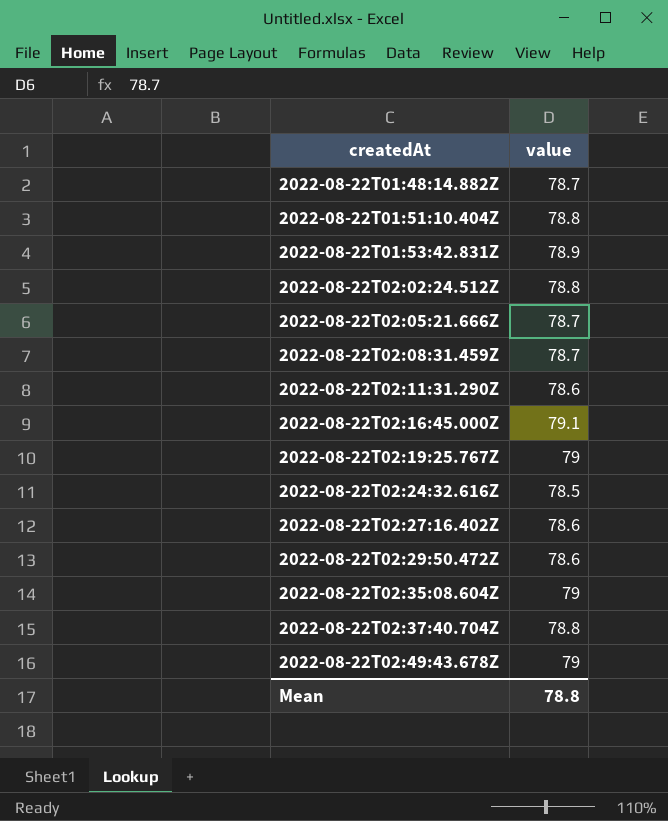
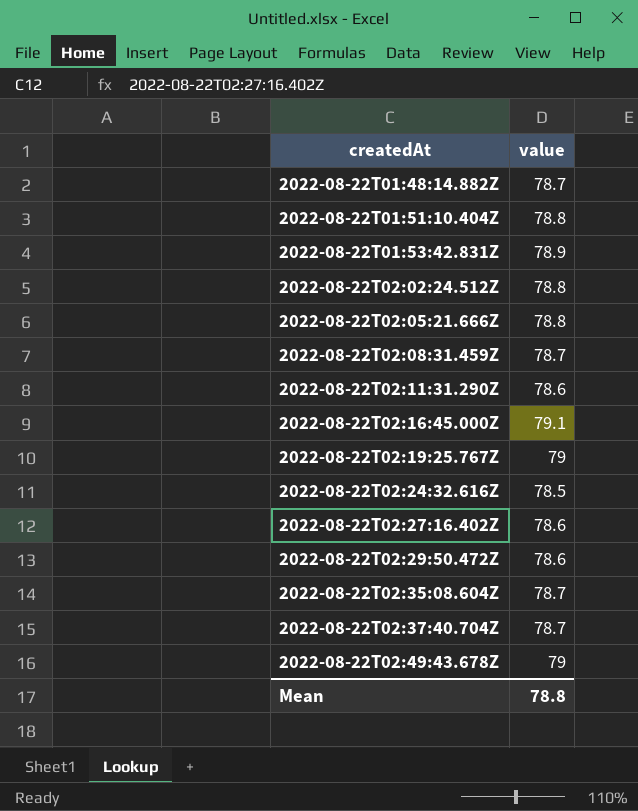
2022-08-22T02:05:21.666Z | value: 78.7 -> 78.8
2022-08-22T02:35:08.604Z | value: 79 -> 78.7
2022-08-22T02:37:40.704Z | value: 78.8 -> 78.7

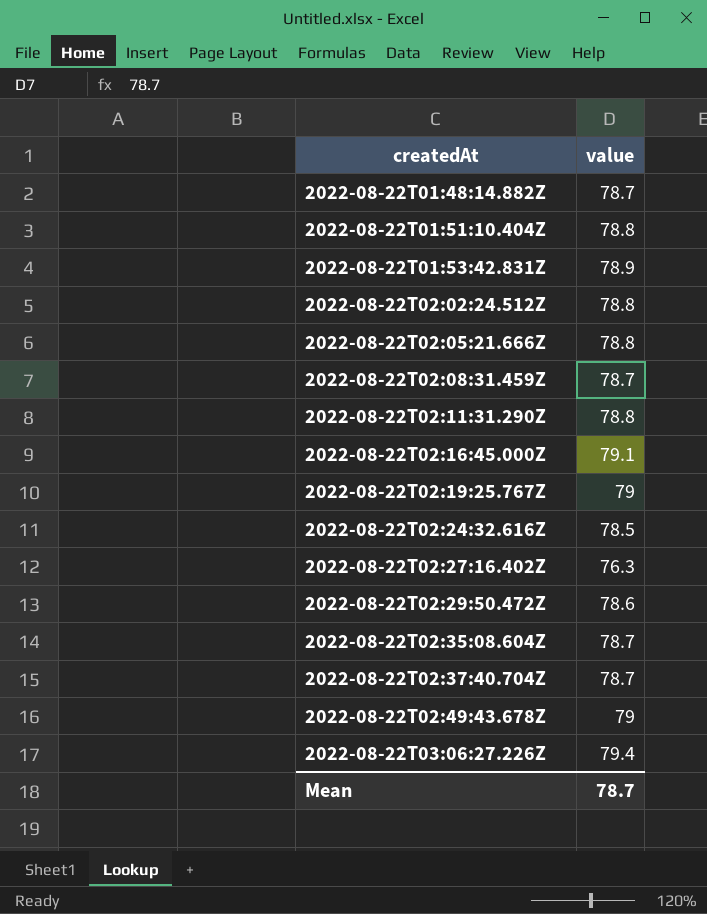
2022-08-22T02:11:31.290Z | value: 78.6 -> 78.8
2022-08-22T02:27:16.402Z | value: 78.6 -> 76.3
row 2022-08-22T03:06:27.226Z: none -> 79.4
Mean | value: 78.8 -> 78.7

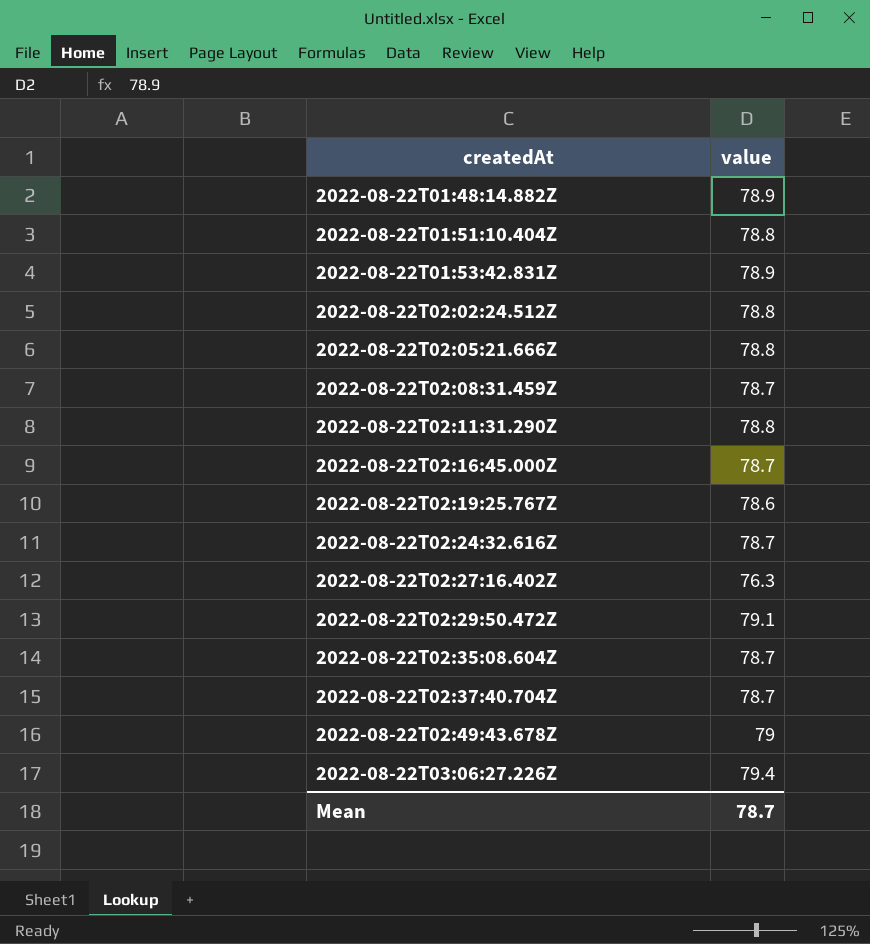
2022-08-22T01:48:14.882Z | value: 78.7 -> 78.9
2022-08-22T02:16:45.000Z | value: 79.1 -> 78.7
2022-08-22T02:19:25.767Z | value: 79 -> 78.6
2022-08-22T02:24:32.616Z | value: 78.5 -> 78.7
2022-08-22T02:29:50.472Z | value: 78.6 -> 79.1

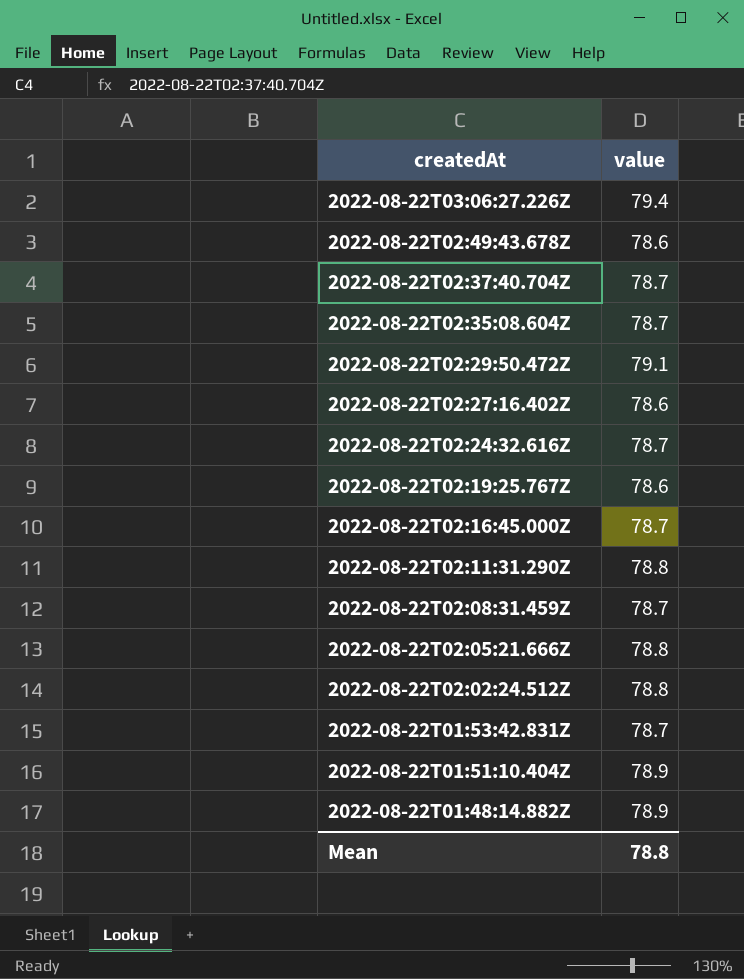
row order: createdAt ascending -> createdAt descending
2022-08-22T02:49:43.678Z | value: 79 -> 78.6
2022-08-22T02:27:16.402Z | value: 76.3 -> 78.6
2022-08-22T01:53:42.831Z | value: 78.9 -> 78.7
2022-08-22T01:51:10.404Z | value: 78.8 -> 78.9
Mean | value: 78.7 -> 78.8

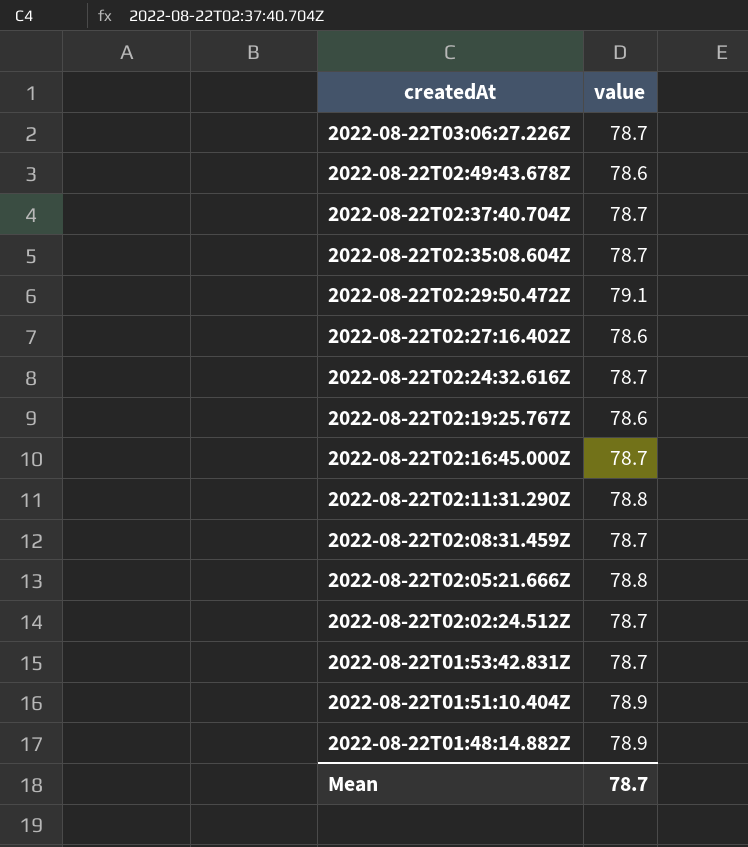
2022-08-22T03:06:27.226Z | value: 79.4 -> 78.7
2022-08-22T02:02:24.512Z | value: 78.8 -> 78.7
Mean | value: 78.8 -> 78.7

